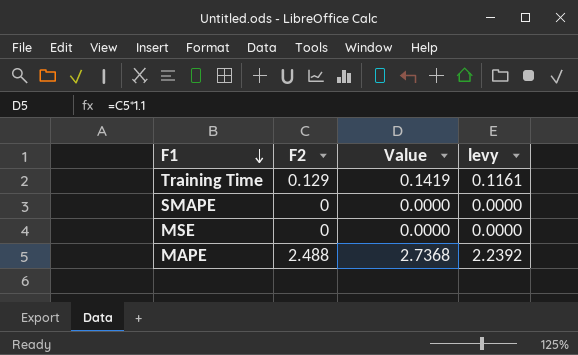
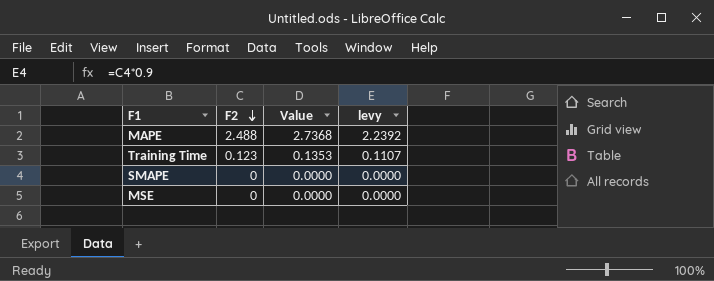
row order: F1 descending -> F2 descending
Training Time | F2: 0.129 -> 0.123
Training Time | Value: 0.1419 -> 0.1353
Training Time | levy: 0.1161 -> 0.1107

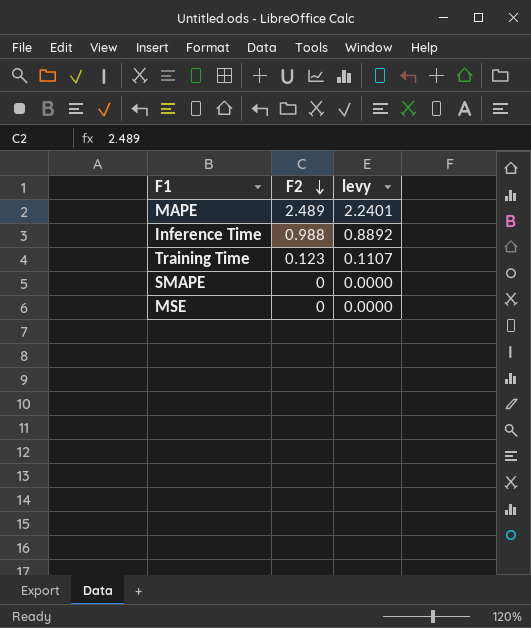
column Value | formula: [F2] * 1.1 -> none
MAPE | F2: 2.488 -> 2.489
MAPE | levy: 2.2392 -> 2.2401
row Inference Time: none -> 0.988 | 0.8892

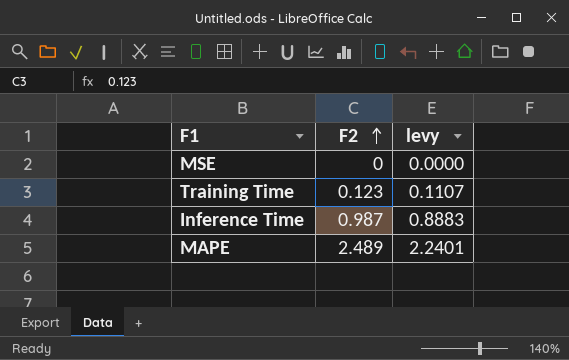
row order: F2 descending -> F2 ascending
row SMAPE: 0 | 0.0000 -> none
Inference Time | F2: 0.988 -> 0.987
Inference Time | levy: 0.8892 -> 0.8883

